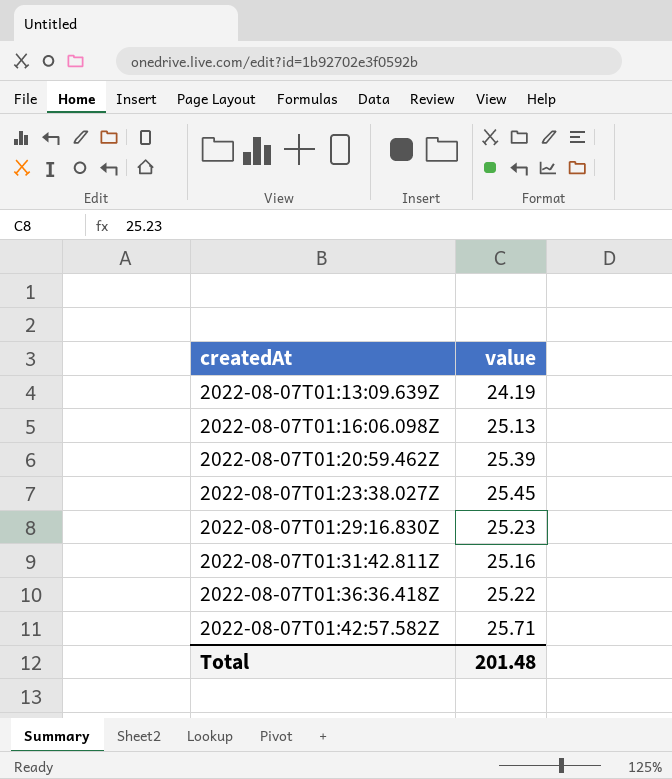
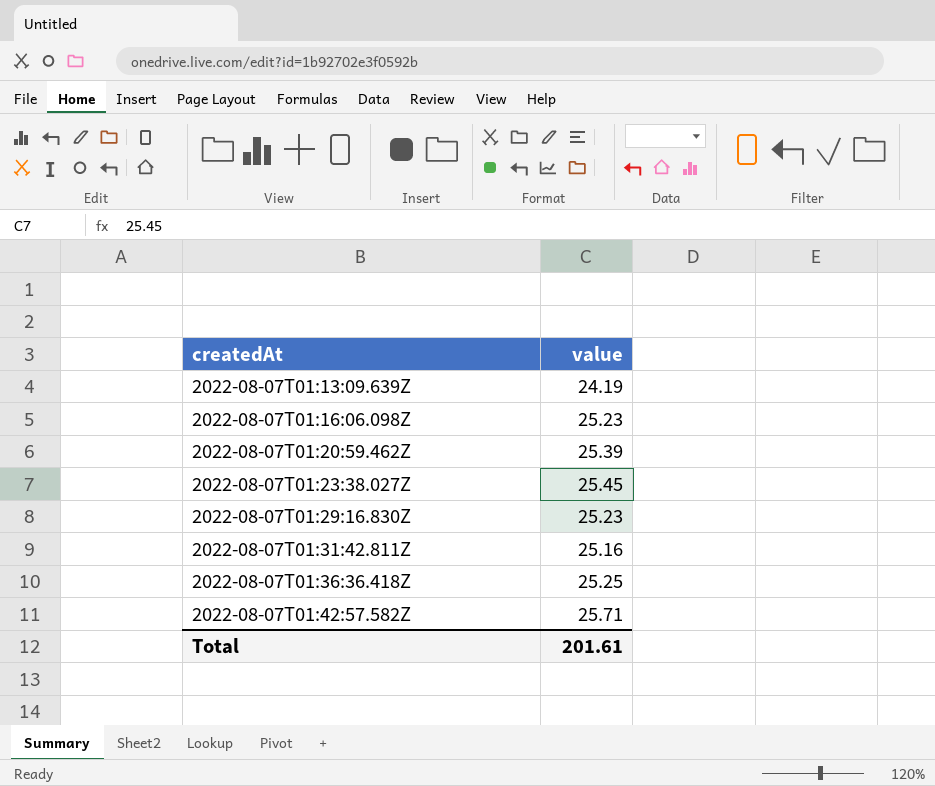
2022-08-07T01:16:06.098Z | value: 25.13 -> 25.23
2022-08-07T01:36:36.418Z | value: 25.22 -> 25.25
Total | value: 201.48 -> 201.61

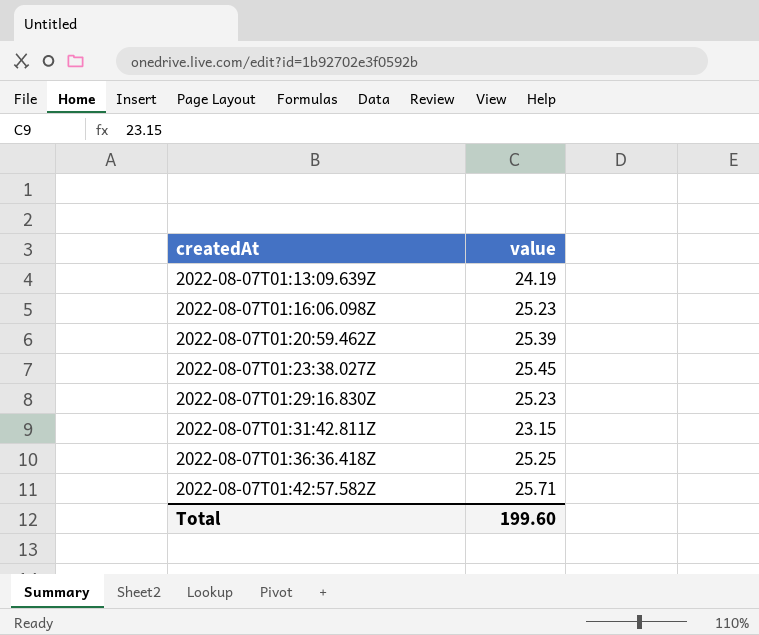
2022-08-07T01:31:42.811Z | value: 25.16 -> 23.15
Total | value: 201.61 -> 199.60

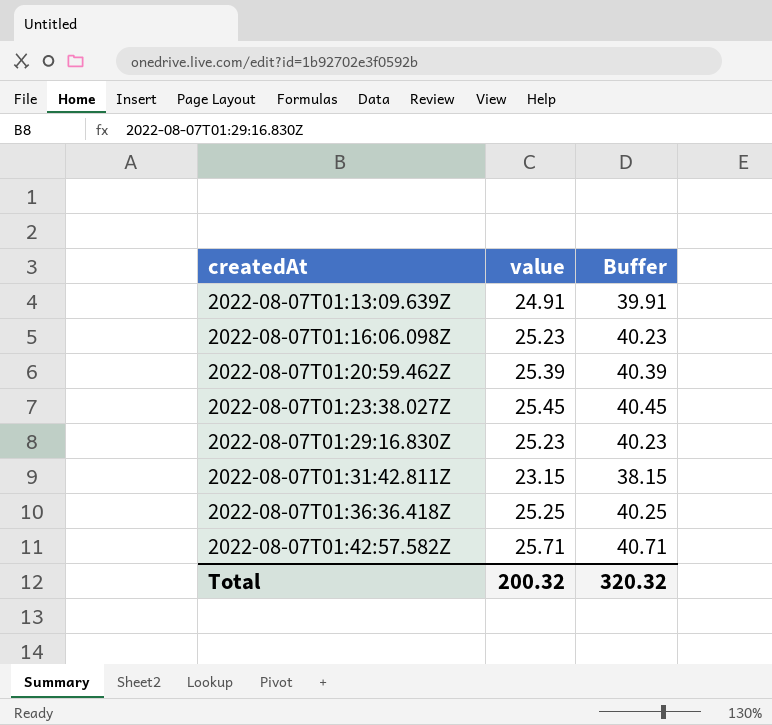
column Buffer | formula: none -> [value] + 15
2022-08-07T01:13:09.639Z | value: 24.19 -> 24.91
Total | value: 199.60 -> 200.32

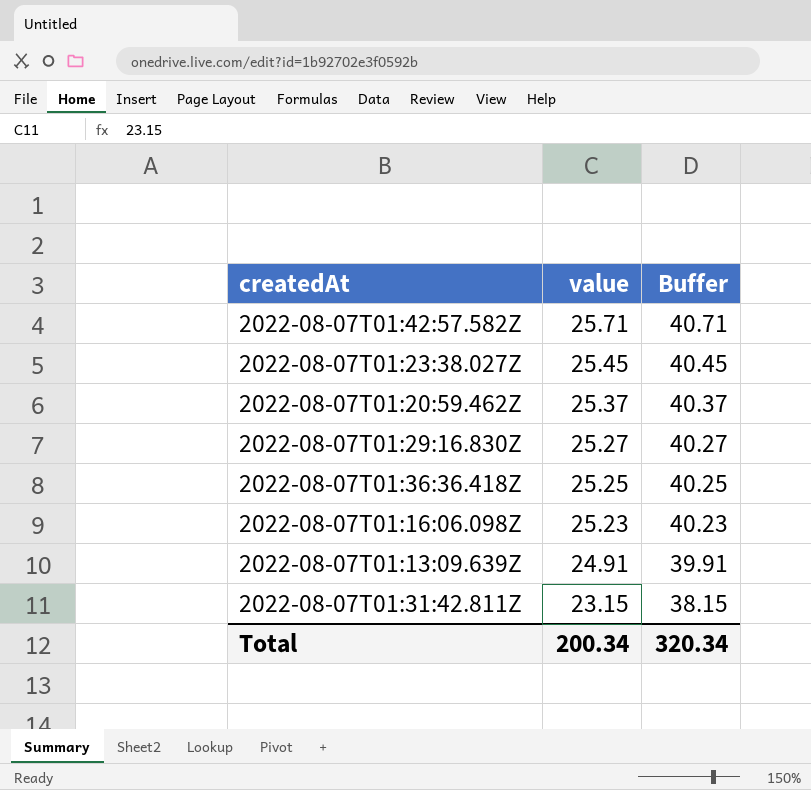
row order: createdAt ascending -> value descending
2022-08-07T01:20:59.462Z | value: 25.39 -> 25.37
2022-08-07T01:20:59.462Z | Buffer: 40.39 -> 40.37
2022-08-07T01:29:16.830Z | value: 25.23 -> 25.27
2022-08-07T01:29:16.830Z | Buffer: 40.23 -> 40.27
Total | value: 200.32 -> 200.34
Total | Buffer: 320.32 -> 320.34

